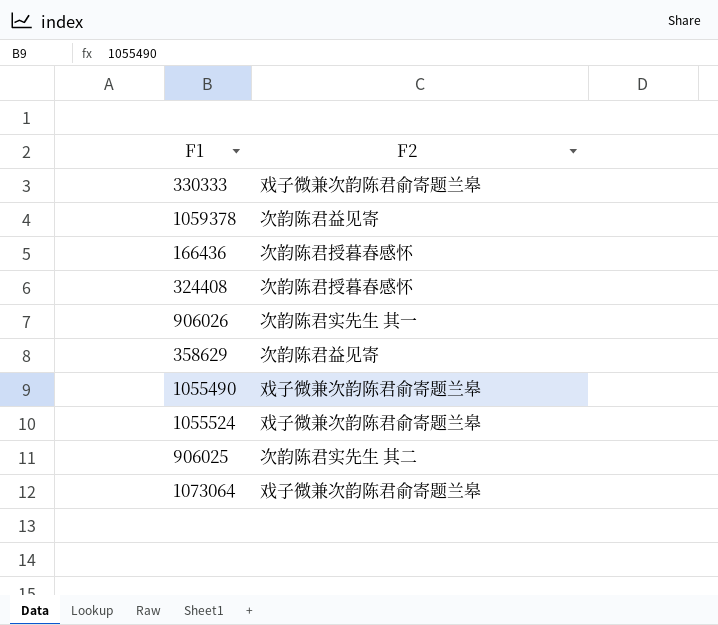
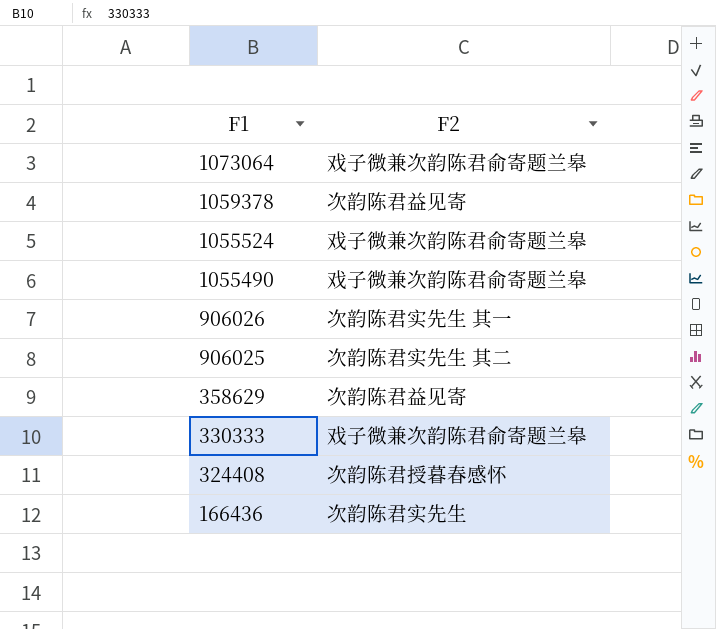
row order: none -> F1 descending
166436 | F2: 次韵陈君授暮春感怀 -> 次韵陈君实先生

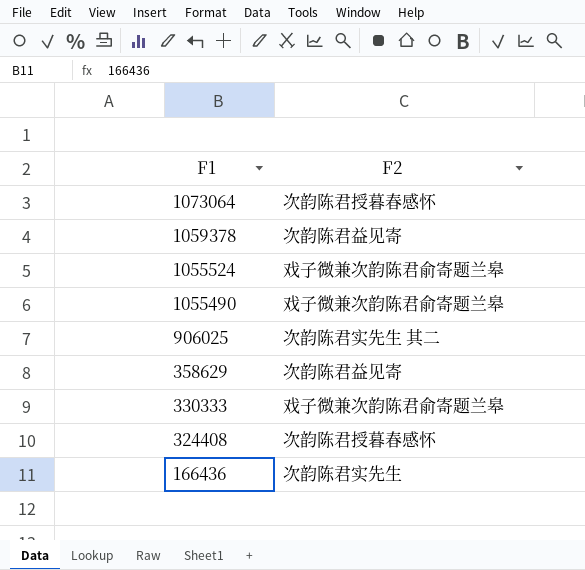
row 906026: 次韵陈君实先生 其一 -> none
1073064 | F2: 戏子微兼次韵陈君俞寄题兰皋 -> 次韵陈君授暮春感怀

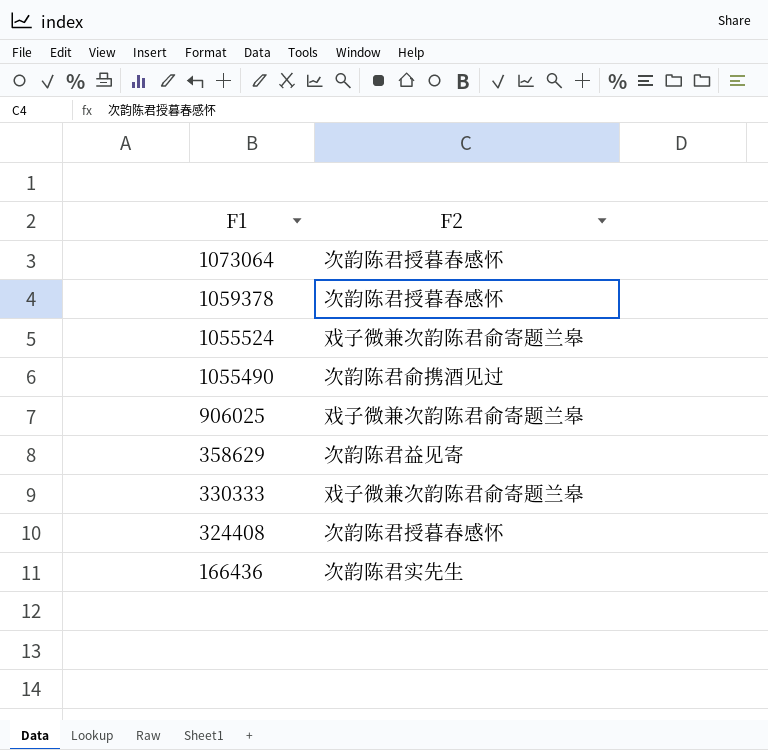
1059378 | F2: 次韵陈君益见寄 -> 次韵陈君授暮春感怀
1055490 | F2: 戏子微兼次韵陈君俞寄题兰皋 -> 次韵陈君俞携酒见过
906025 | F2: 次韵陈君实先生 其二 -> 戏子微兼次韵陈君俞寄题兰皋

